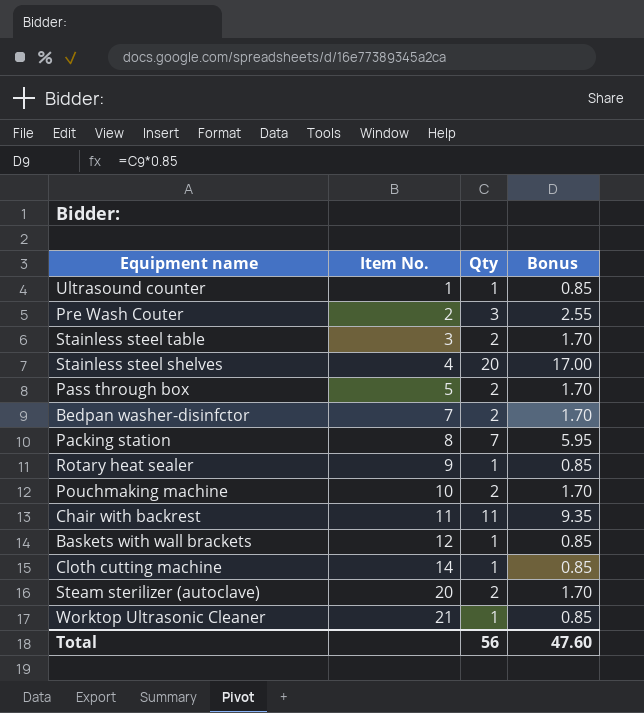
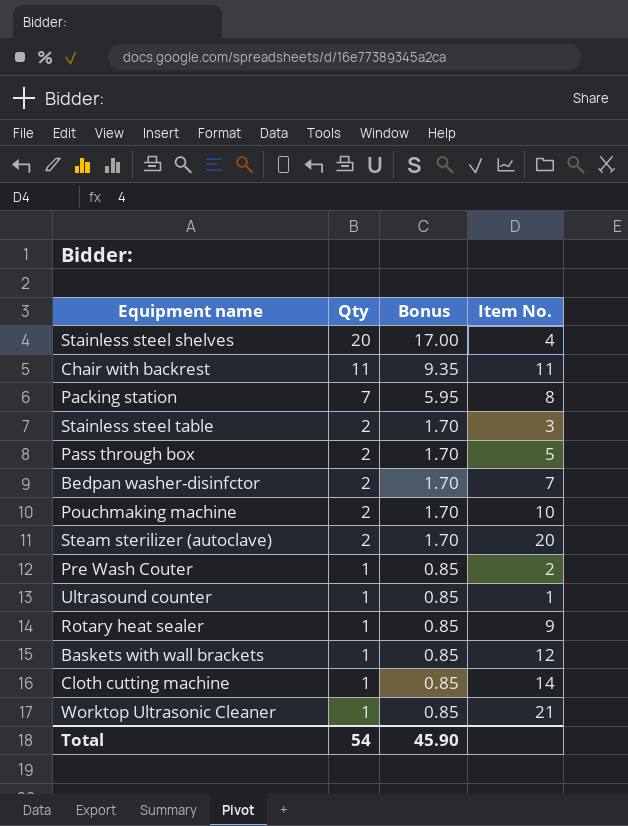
row order: Item No. ascending -> Qty descending
column Item No. | position: 2 -> 4
Pre Wash Couter | Qty: 3 -> 1
Pre Wash Couter | Bonus: 2.55 -> 0.85
Total | Qty: 56 -> 54
Total | Bonus: 47.60 -> 45.90

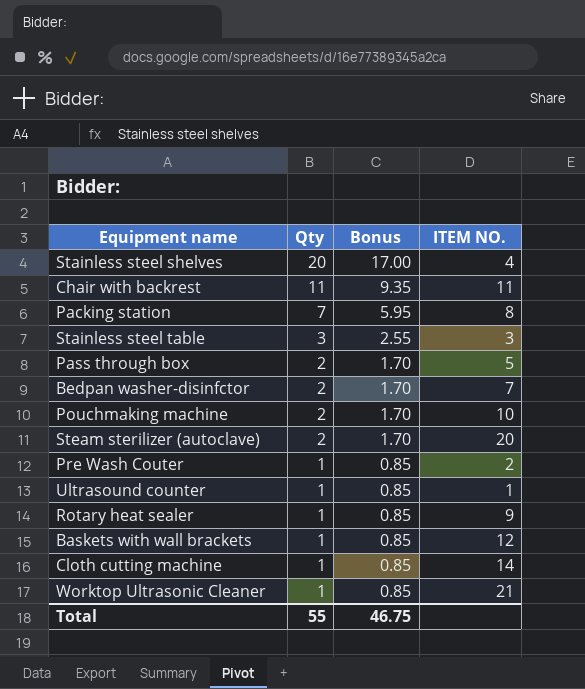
column name: Item No. -> ITEM NO.
Stainless steel table | Qty: 2 -> 3
Stainless steel table | Bonus: 1.70 -> 2.55
Total | Qty: 54 -> 55
Total | Bonus: 45.90 -> 46.75

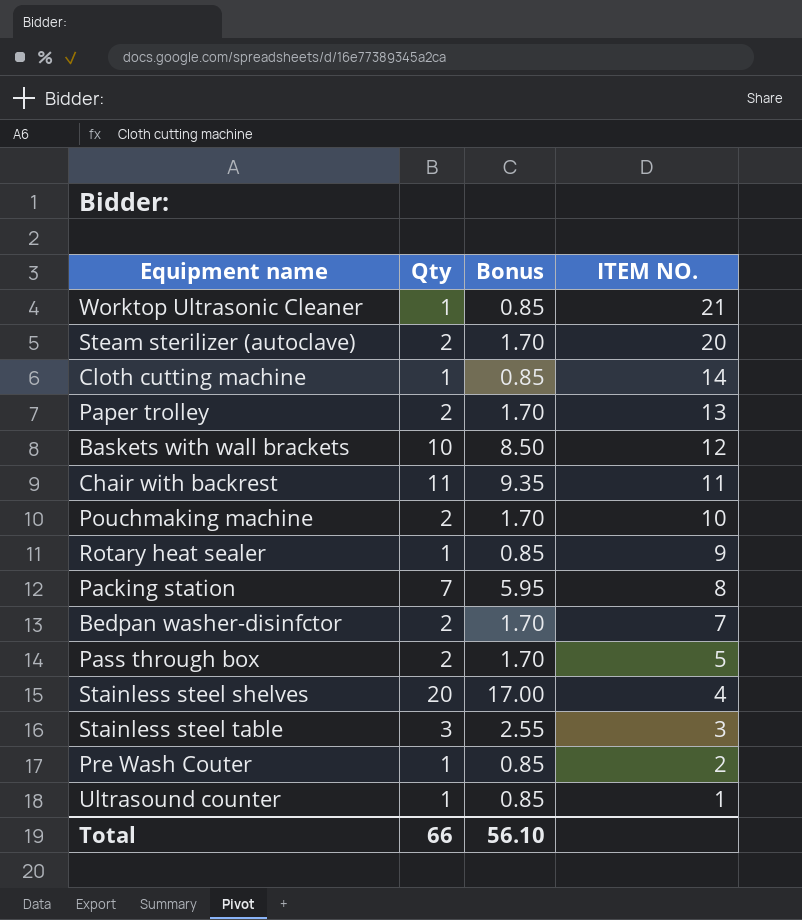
row order: Qty descending -> ITEM NO. descending
row Paper trolley: none -> 2 | 1.70 | 13
Baskets with wall brackets | Qty: 1 -> 10
Baskets with wall brackets | Bonus: 0.85 -> 8.50
Total | Qty: 55 -> 66
Total | Bonus: 46.75 -> 56.10

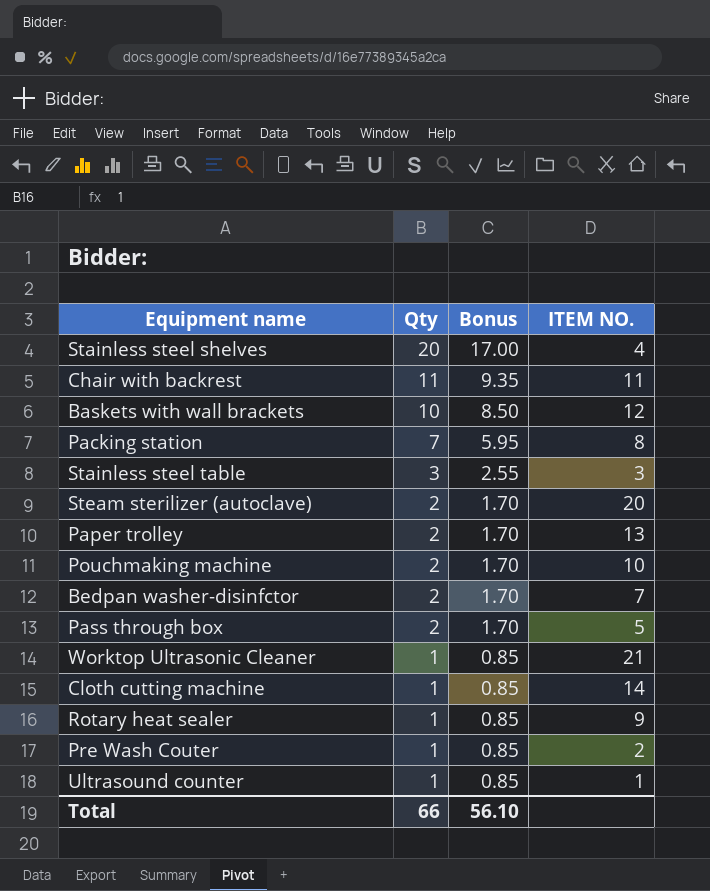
row order: ITEM NO. descending -> Qty descending

